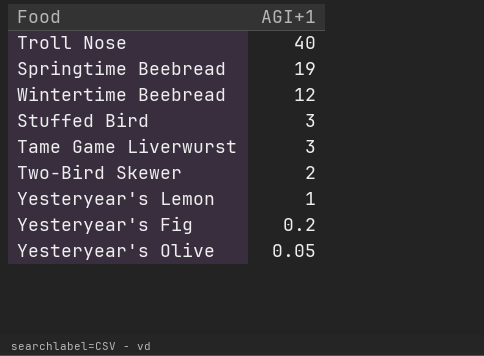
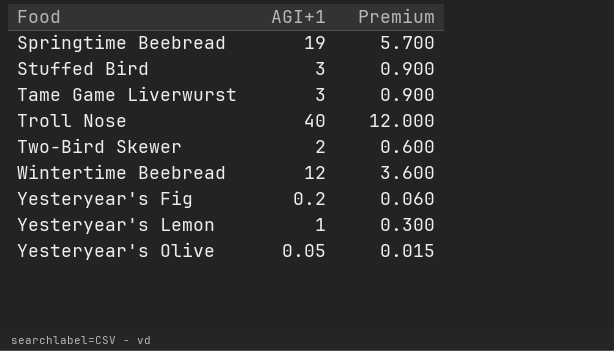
row order: AGI+1 descending -> Food ascending
column Premium | formula: none -> [AGI+1] * 0.3

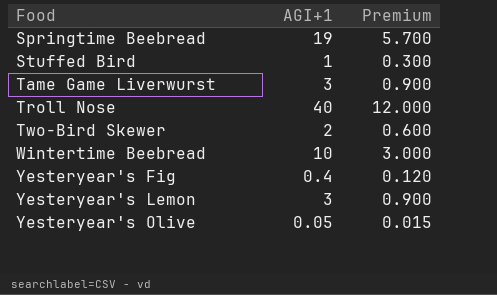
Stuffed Bird | AGI+1: 3 -> 1
Stuffed Bird | Premium: 0.900 -> 0.300
Wintertime Beebread | AGI+1: 12 -> 10
Wintertime Beebread | Premium: 3.600 -> 3.000
Yesteryear's Fig | AGI+1: 0.2 -> 0.4
Yesteryear's Fig | Premium: 0.060 -> 0.120
Yesteryear's Lemon | AGI+1: 1 -> 3
Yesteryear's Lemon | Premium: 0.300 -> 0.900

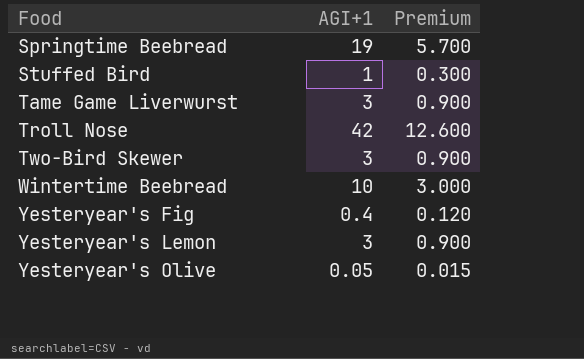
Troll Nose | AGI+1: 40 -> 42
Troll Nose | Premium: 12.000 -> 12.600
Two-Bird Skewer | AGI+1: 2 -> 3
Two-Bird Skewer | Premium: 0.600 -> 0.900

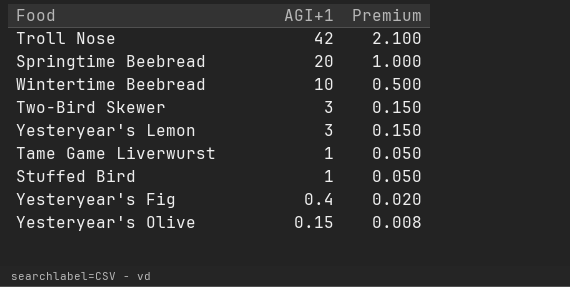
row order: Food ascending -> AGI+1 descending
column Premium | formula: [AGI+1] * 0.3 -> [AGI+1] * 0.05
Springtime Beebread | AGI+1: 19 -> 20
Tame Game Liverwurst | AGI+1: 3 -> 1
Yesteryear's Olive | AGI+1: 0.05 -> 0.15

